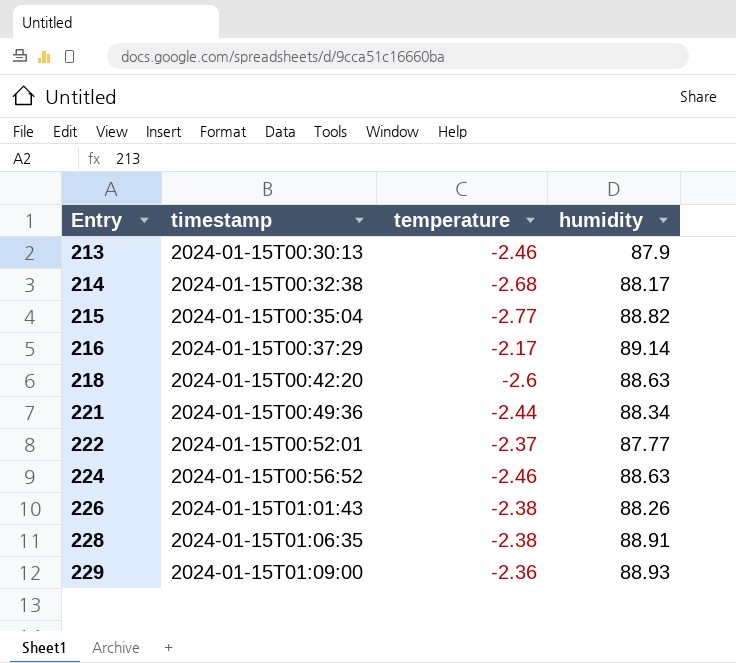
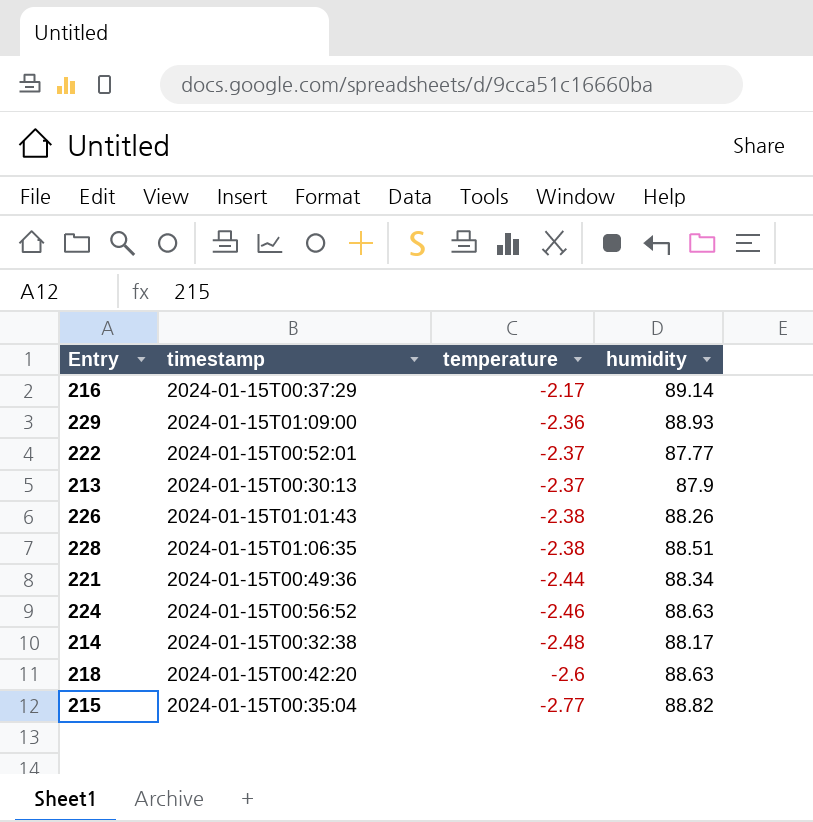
row order: Entry ascending -> temperature descending
213 | temperature: -2.46 -> -2.37
228 | humidity: 88.91 -> 88.51
214 | temperature: -2.68 -> -2.48

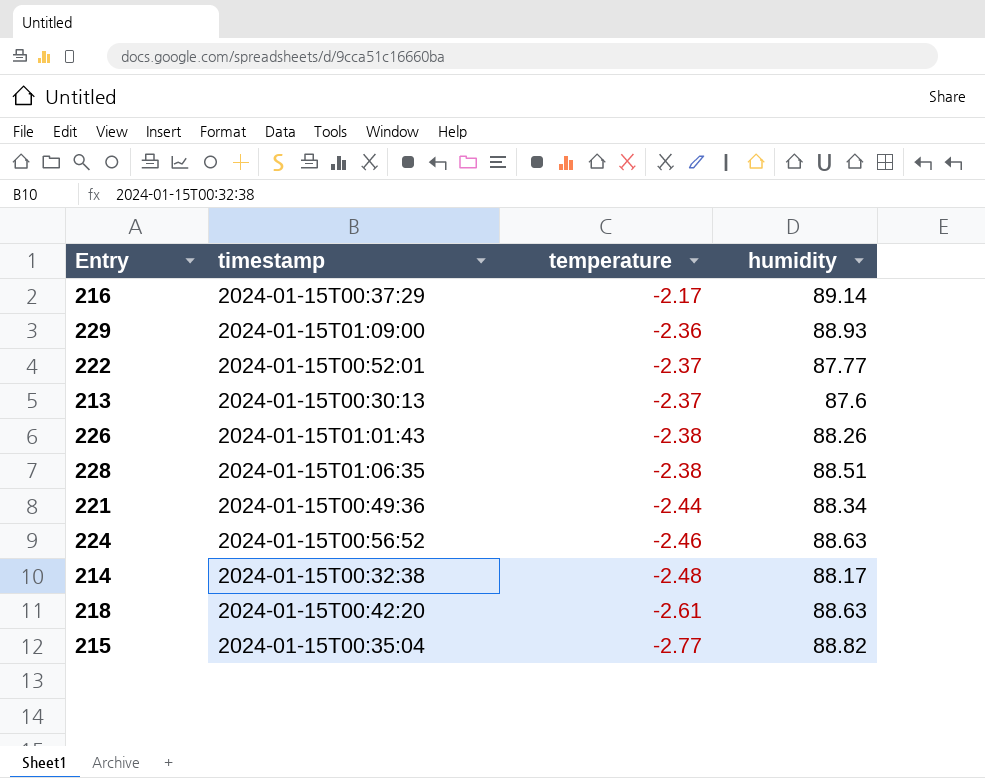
213 | humidity: 87.9 -> 87.6
218 | temperature: -2.6 -> -2.61

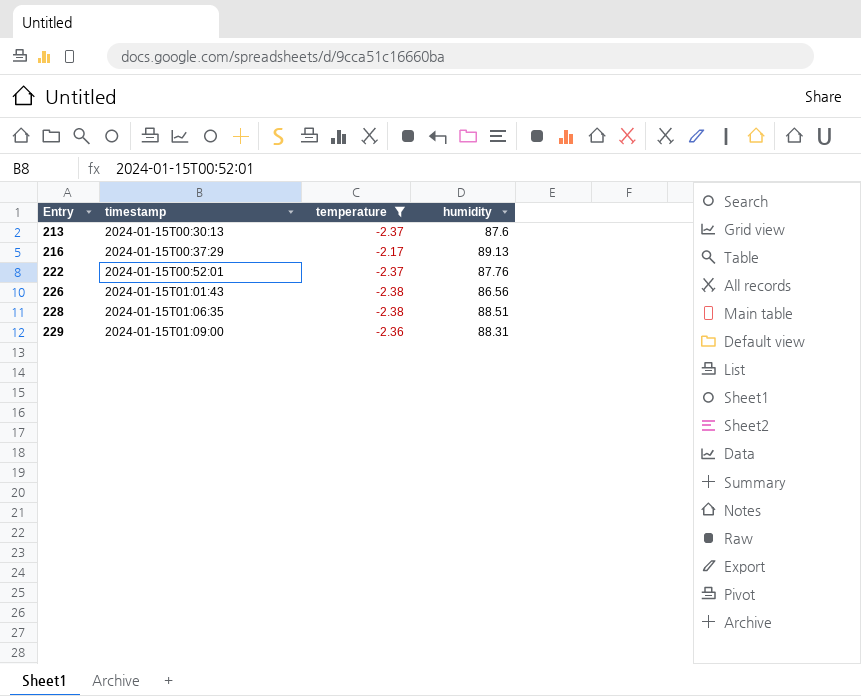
filter: none -> temperature >= -2.38
row order: temperature descending -> Entry ascending
216 | humidity: 89.14 -> 89.13
222 | humidity: 87.77 -> 87.76
226 | humidity: 88.26 -> 86.56
229 | humidity: 88.93 -> 88.31

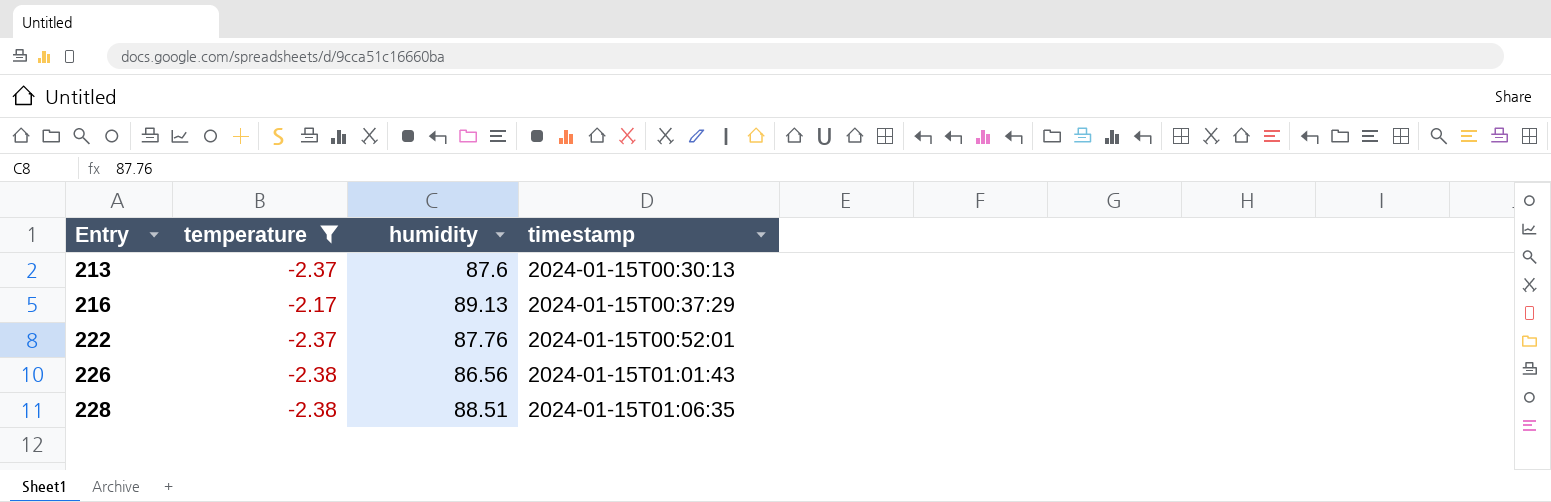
column timestamp | position: 2 -> 4
row 229: 2024-01-15T01:09:00 | -2.36 | 88.31 -> none

